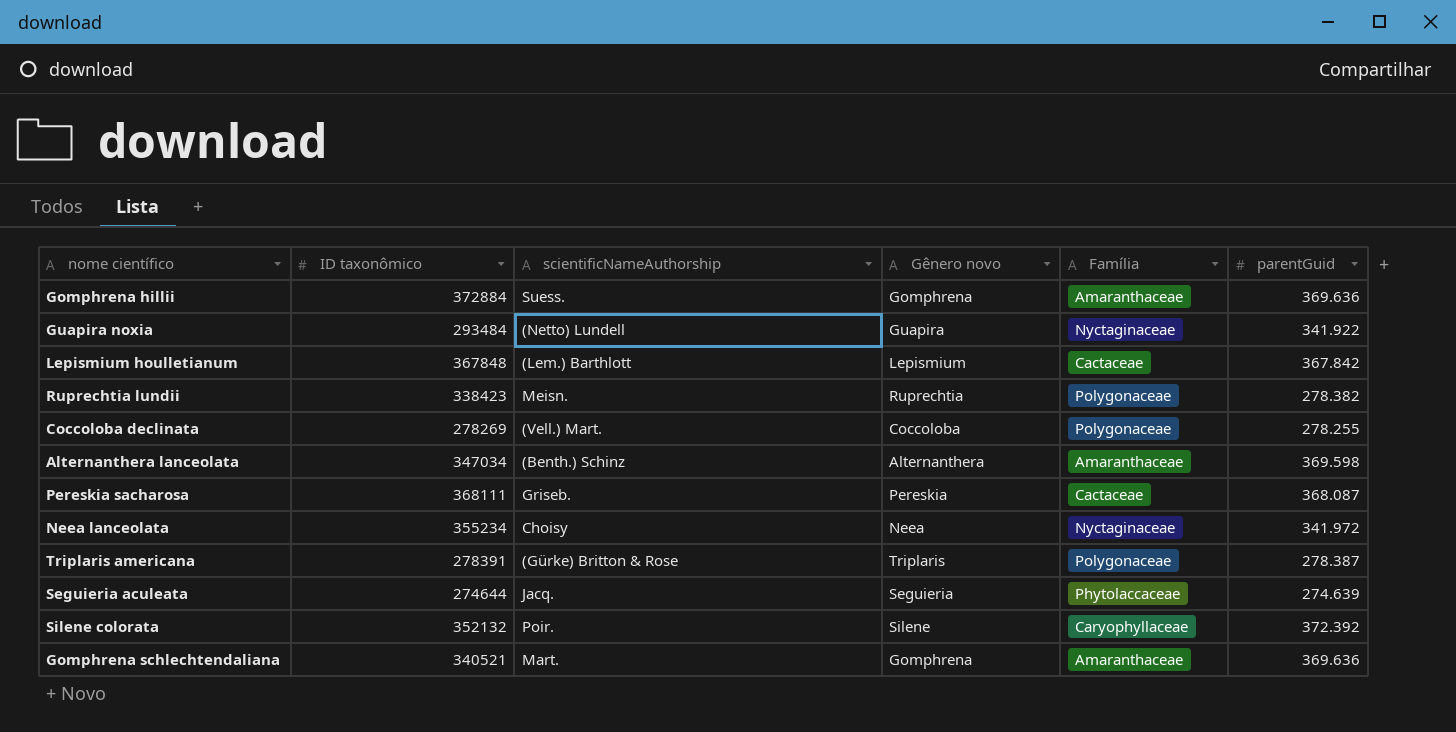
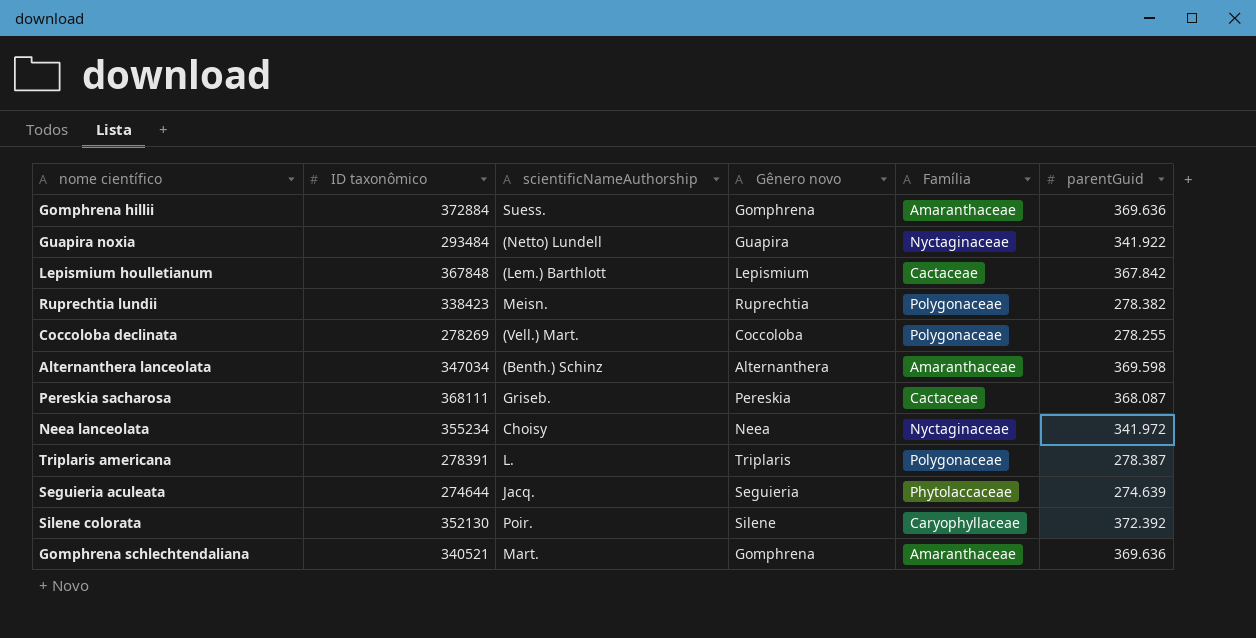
Triplaris americana | scientificNameAuthorship: (Gürke) Britton & Rose -> L.
Silene colorata | ID taxonômico: 352132 -> 352130

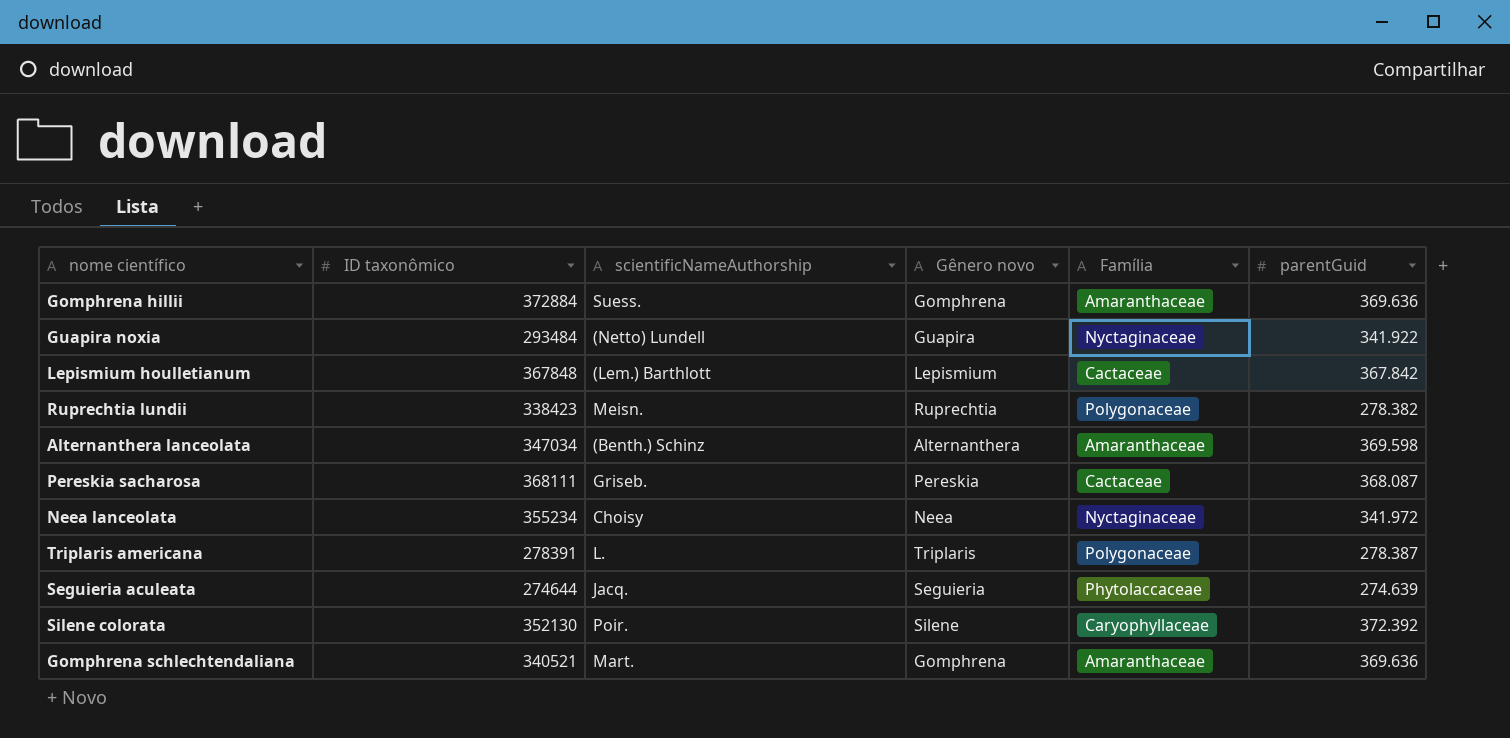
row Coccoloba declinata: 278269 | (Vell.) Mart. | Coccoloba | Polygonaceae | 278.255 -> none

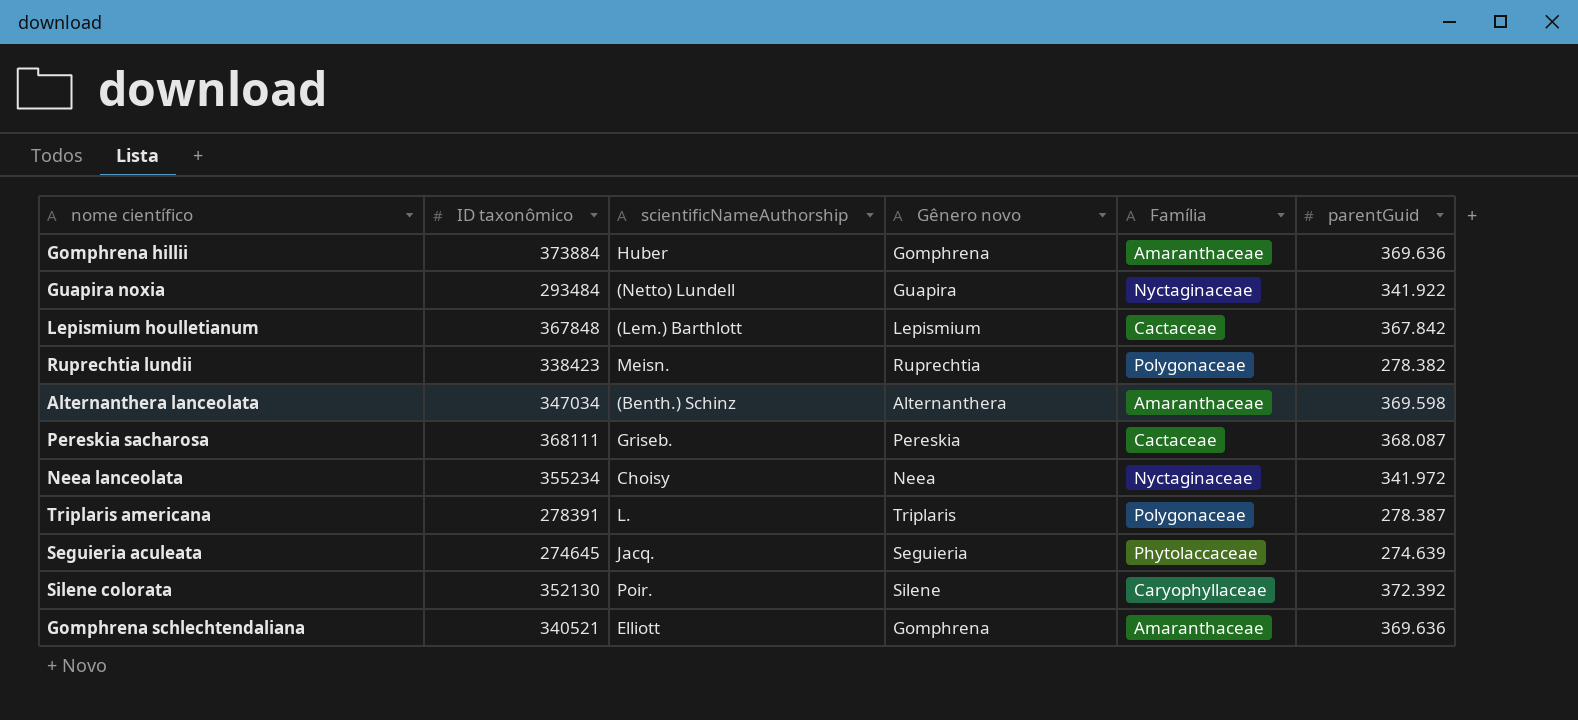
Gomphrena hillii | ID taxonômico: 372884 -> 373884
Gomphrena hillii | scientificNameAuthorship: Suess. -> Huber
Seguieria aculeata | ID taxonômico: 274644 -> 274645
Gomphrena schlechtendaliana | scientificNameAuthorship: Mart. -> Elliott

